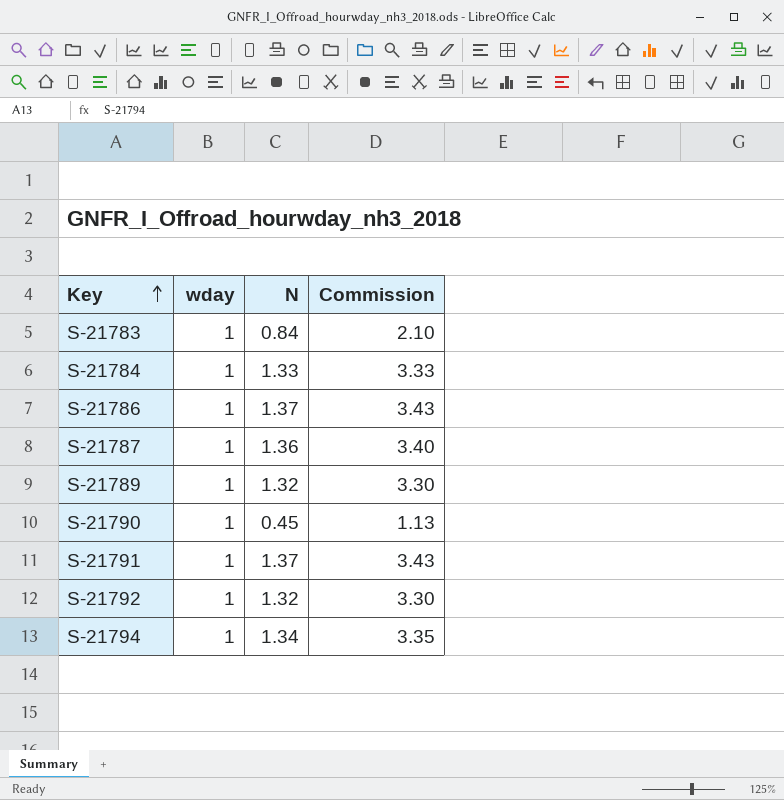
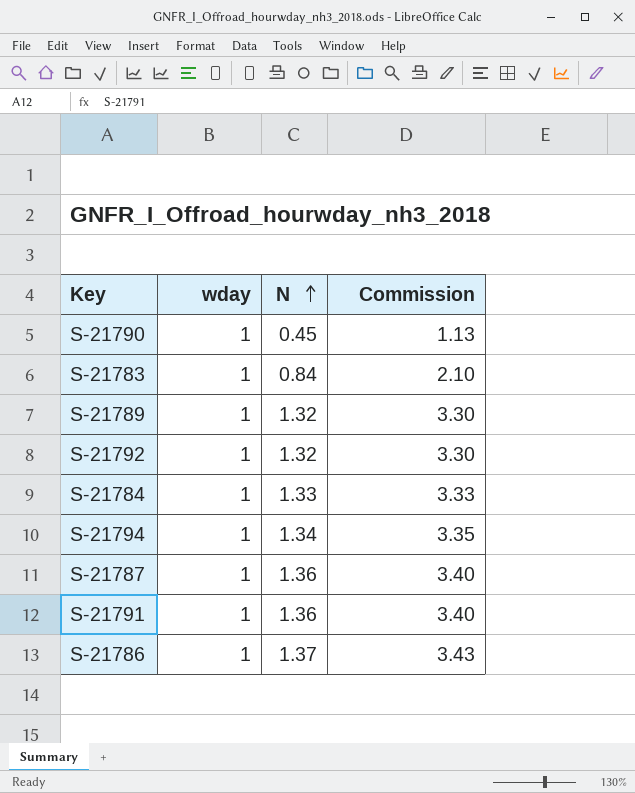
row order: Key ascending -> N ascending
S-21791 | N: 1.37 -> 1.36
S-21791 | Commission: 3.43 -> 3.40

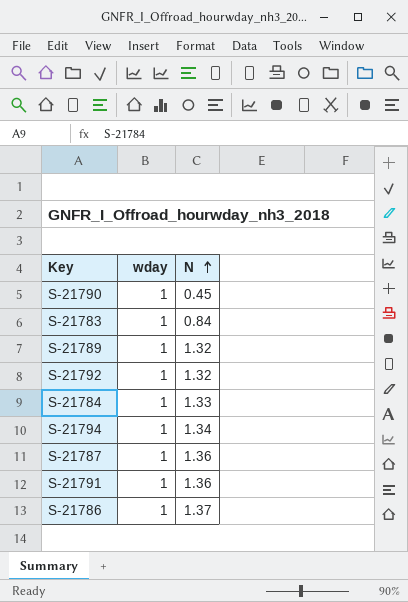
column Commission | formula: [N] * 2.5 -> none

